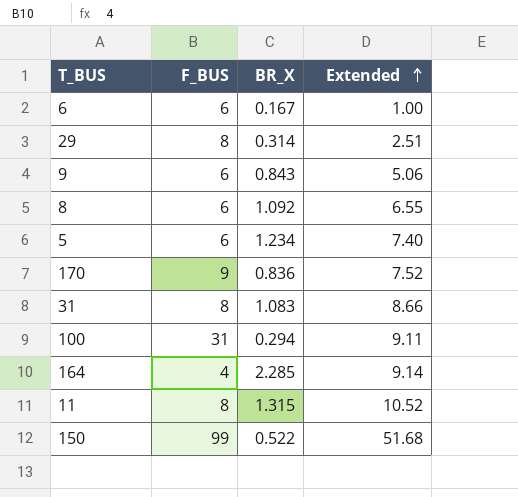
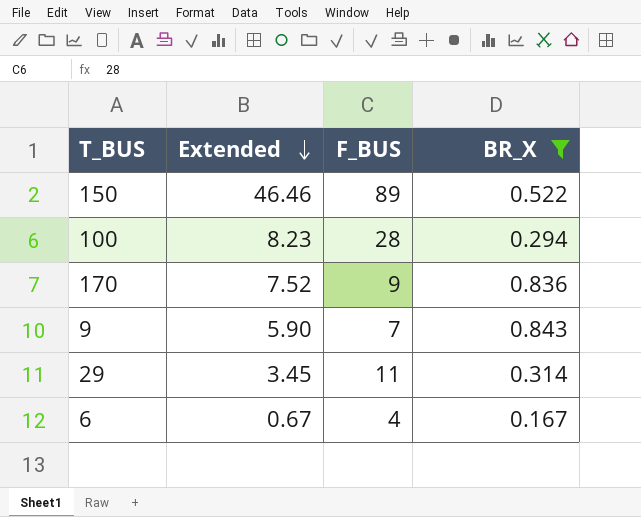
filter: none -> BR_X <= 0.843
row order: Extended ascending -> Extended descending
column Extended | position: 4 -> 2
150 | Extended: 51.68 -> 46.46
150 | F_BUS: 99 -> 89
100 | Extended: 9.11 -> 8.23
100 | F_BUS: 31 -> 28
9 | Extended: 5.06 -> 5.90
9 | F_BUS: 6 -> 7
29 | Extended: 2.51 -> 3.45
29 | F_BUS: 8 -> 11
6 | Extended: 1.00 -> 0.67
6 | F_BUS: 6 -> 4

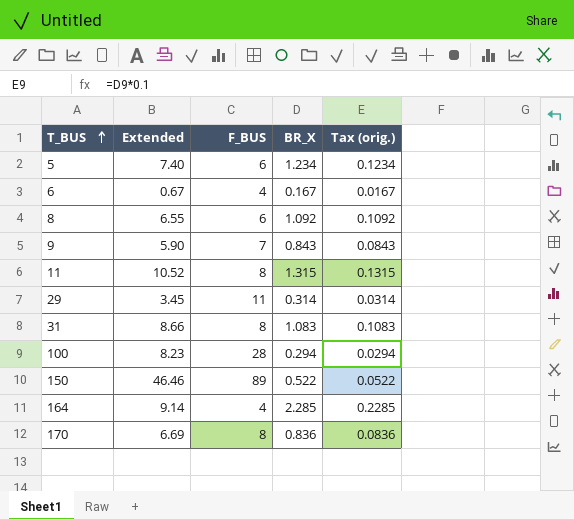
filter: BR_X <= 0.843 -> none
row order: Extended descending -> T_BUS ascending
column Tax (orig.) | formula: none -> [BR_X] * 0.1
170 | Extended: 7.52 -> 6.69
170 | F_BUS: 9 -> 8

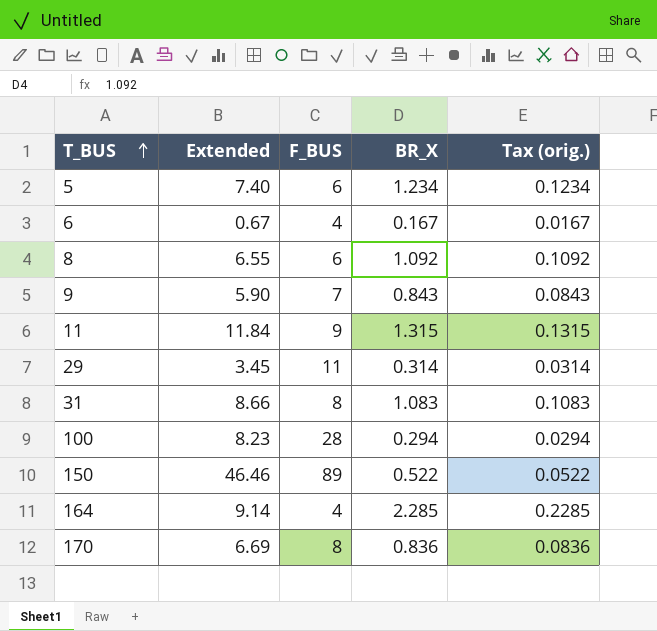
11 | Extended: 10.52 -> 11.84
11 | F_BUS: 8 -> 9

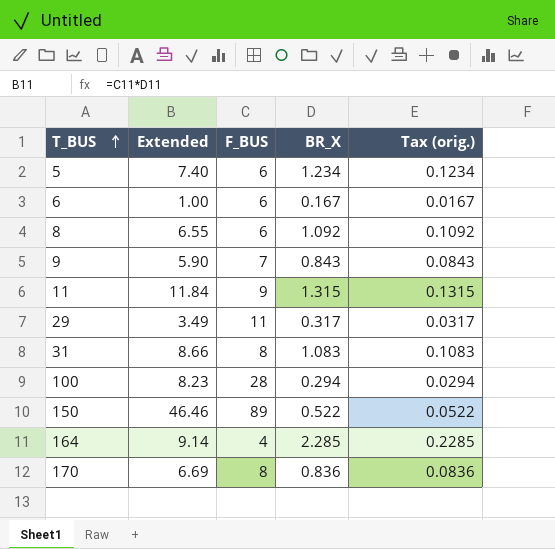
6 | Extended: 0.67 -> 1.00
6 | F_BUS: 4 -> 6
29 | Extended: 3.45 -> 3.49
29 | BR_X: 0.314 -> 0.317
29 | Tax (orig.): 0.0314 -> 0.0317

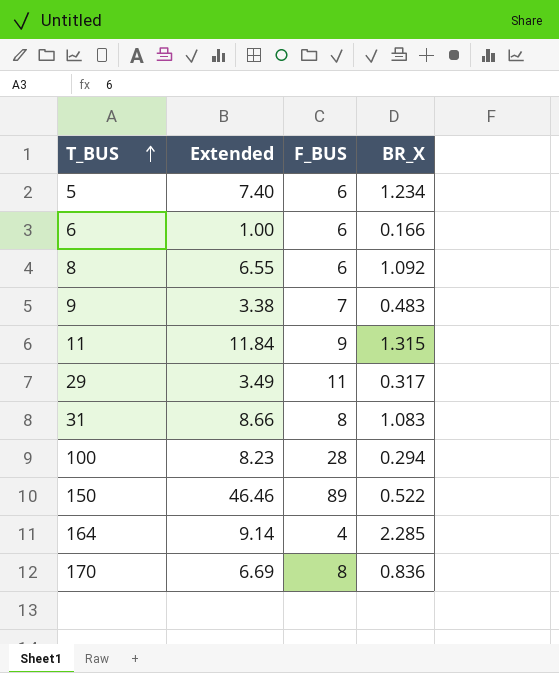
column Tax (orig.) | formula: [BR_X] * 0.1 -> none
6 | BR_X: 0.167 -> 0.166
9 | Extended: 5.90 -> 3.38
9 | BR_X: 0.843 -> 0.483

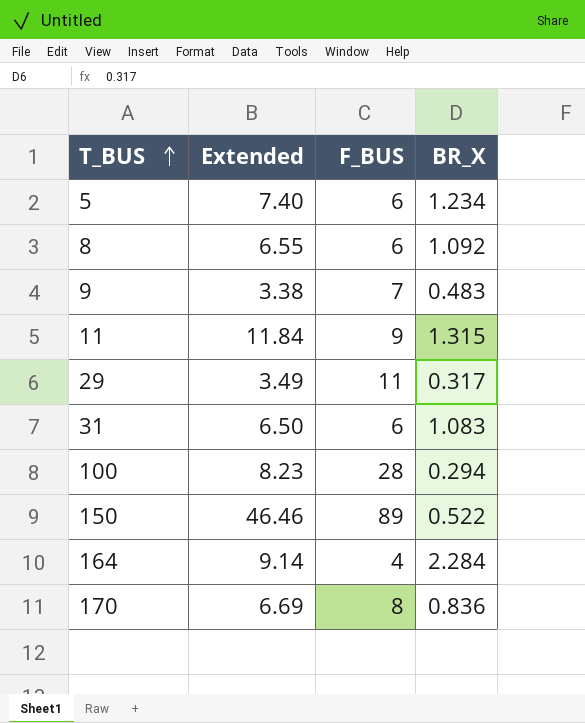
row 6: 1.00 | 6 | 0.166 -> none
31 | Extended: 8.66 -> 6.50
31 | F_BUS: 8 -> 6
164 | BR_X: 2.285 -> 2.284

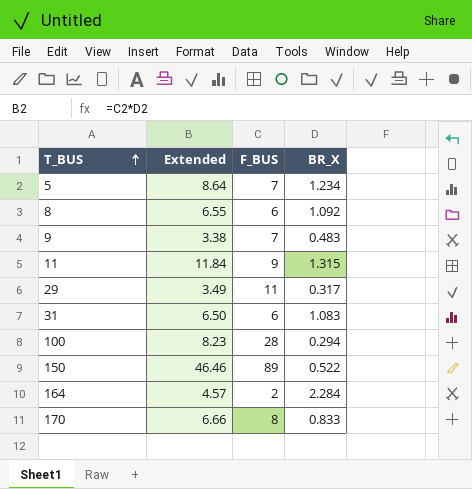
5 | Extended: 7.40 -> 8.64
5 | F_BUS: 6 -> 7
164 | Extended: 9.14 -> 4.57
164 | F_BUS: 4 -> 2
170 | Extended: 6.69 -> 6.66
170 | BR_X: 0.836 -> 0.833

